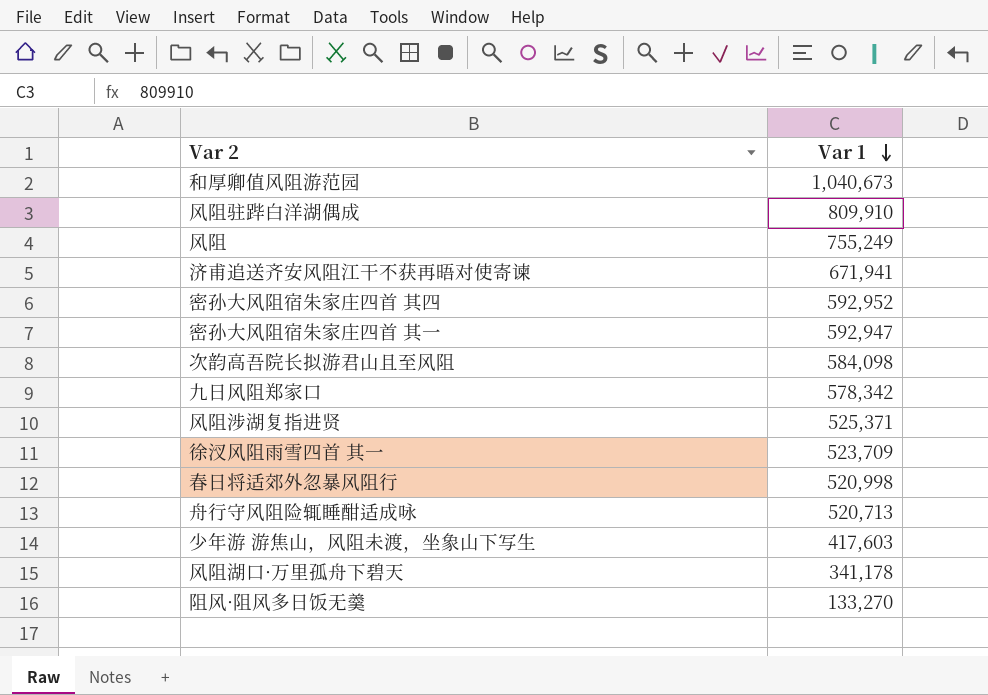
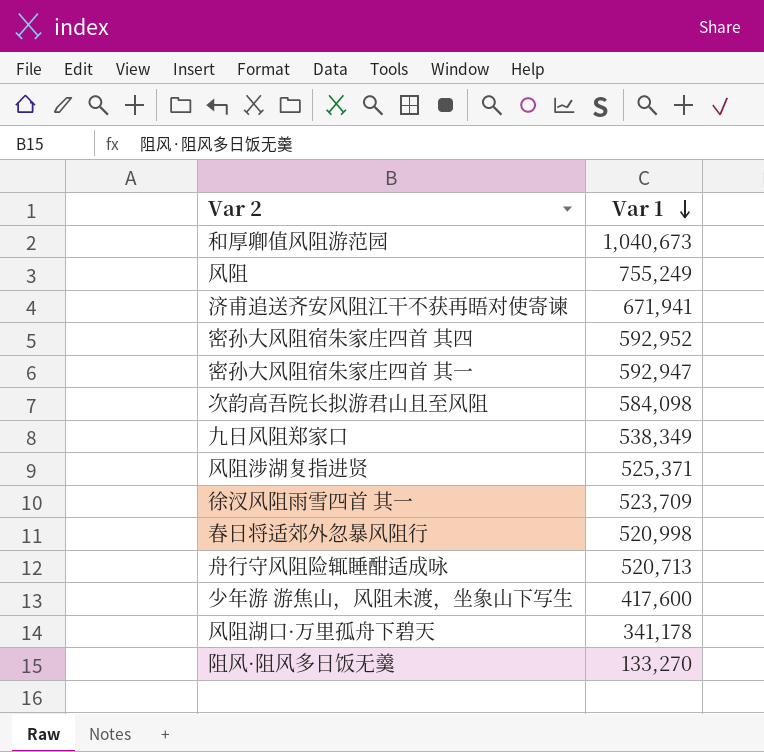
row 风阻驻跸白洋湖偶成: 809,910 -> none
九日风阻郑家口 | Var 1: 578,342 -> 538,349
少年游 游焦山，风阻未渡，坐象山下写生 | Var 1: 417,603 -> 417,600

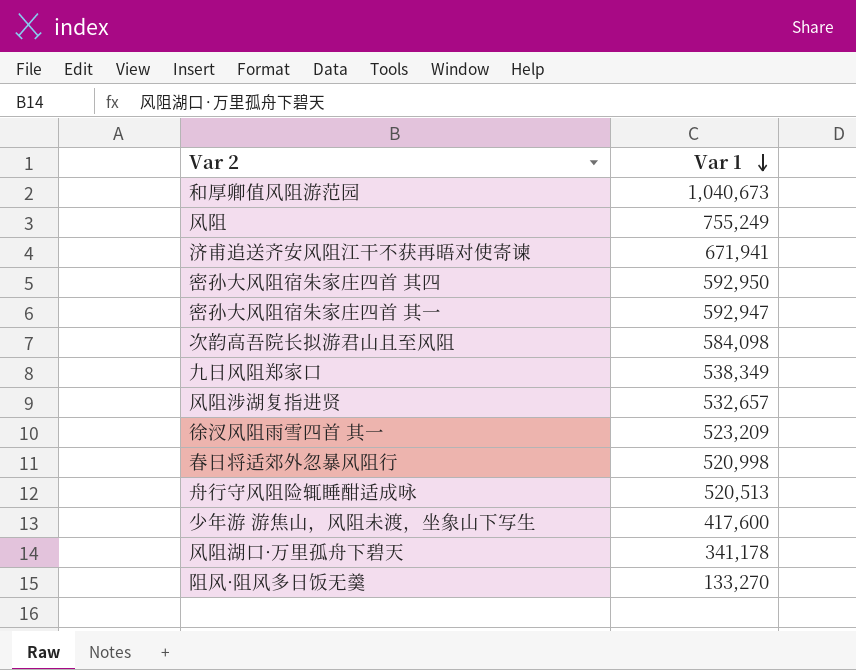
密孙大风阻宿朱家庄四首 其四 | Var 1: 592,952 -> 592,950
风阻涉湖复指进贤 | Var 1: 525,371 -> 532,657
徐汊风阻雨雪四首 其一 | Var 1: 523,709 -> 523,209
舟行守风阻险辄睡酣适成咏 | Var 1: 520,713 -> 520,513

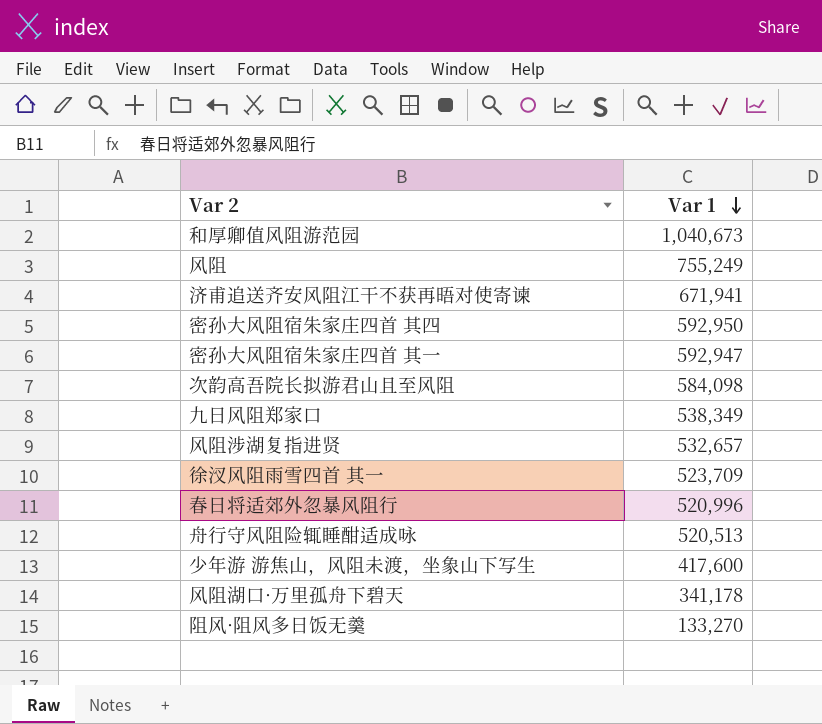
徐汊风阻雨雪四首 其一 | Var 1: 523,209 -> 523,709
春日将适郊外忽暴风阻行 | Var 1: 520,998 -> 520,996

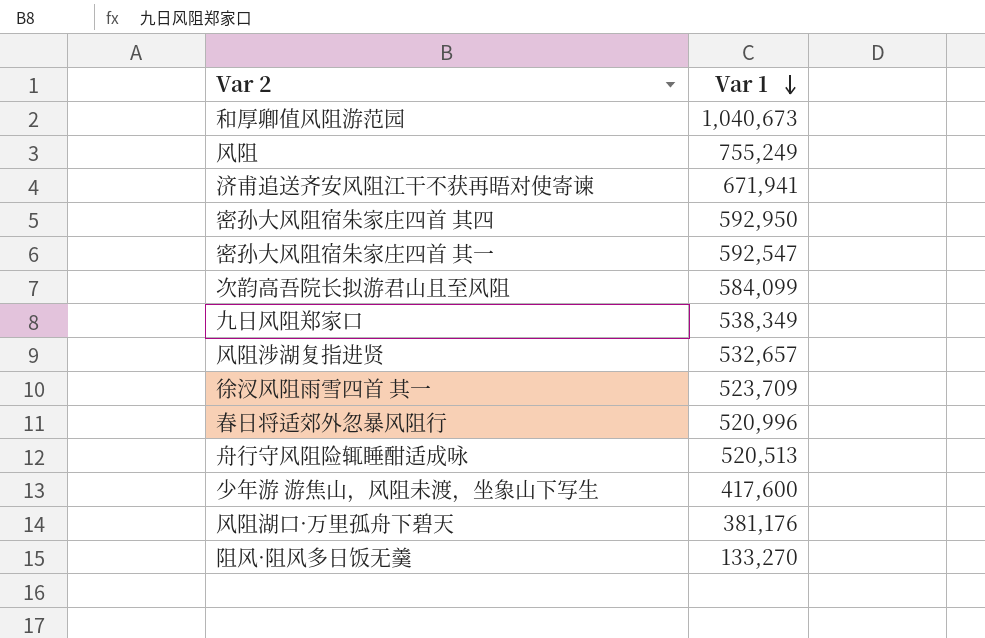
密孙大风阻宿朱家庄四首 其一 | Var 1: 592,947 -> 592,547
次韵高吾院长拟游君山且至风阻 | Var 1: 584,098 -> 584,099
风阻湖口·万里孤舟下碧天 | Var 1: 341,178 -> 381,176

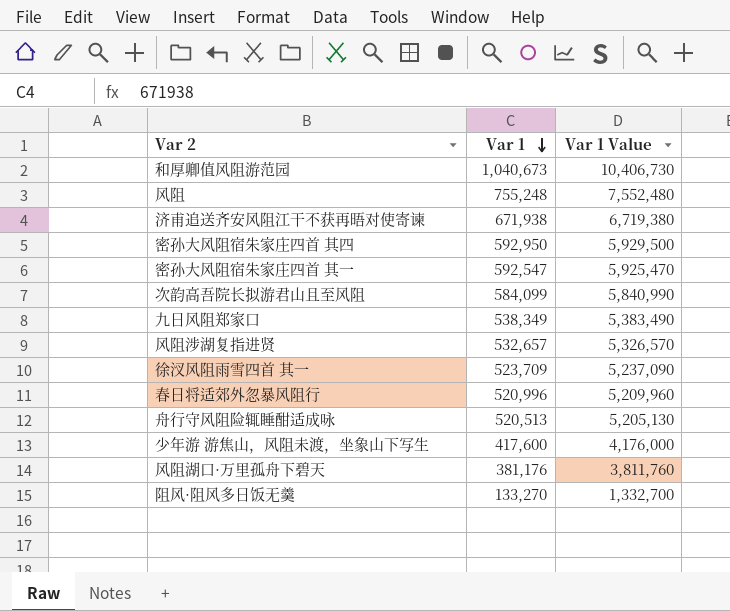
column Var 1 Value | formula: none -> [Var 1] * 10
风阻 | Var 1: 755,249 -> 755,248
济甫追送齐安风阻江干不获再晤对使寄谏 | Var 1: 671,941 -> 671,938

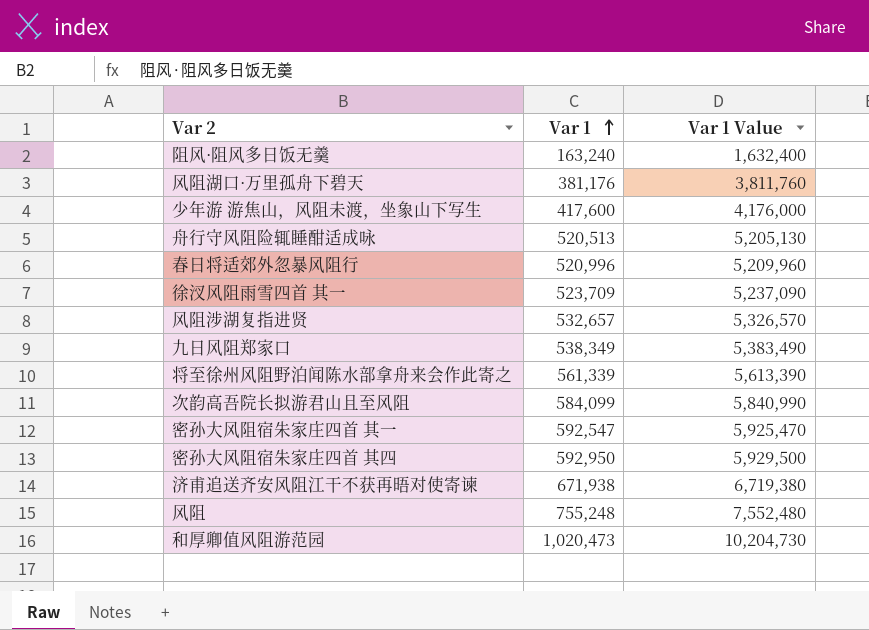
row order: Var 1 descending -> Var 1 ascending
阻风·阻风多日饭无羹 | Var 1: 133,270 -> 163,240
阻风·阻风多日饭无羹 | Var 1 Value: 1,332,700 -> 1,632,400
row 将至徐州风阻野泊闻陈水部拿舟来会作此寄之: none -> 561,339 | 5,613,390
和厚卿值风阻游范园 | Var 1: 1,040,673 -> 1,020,473
和厚卿值风阻游范园 | Var 1 Value: 10,406,730 -> 10,204,730

